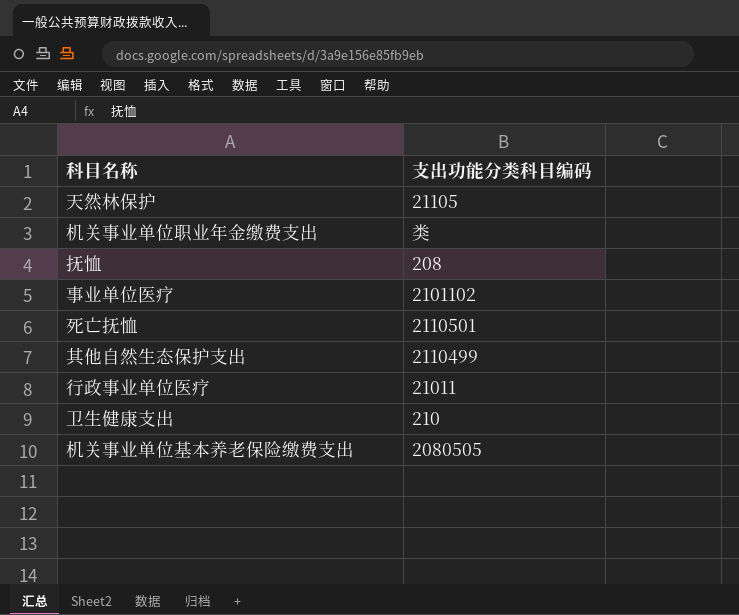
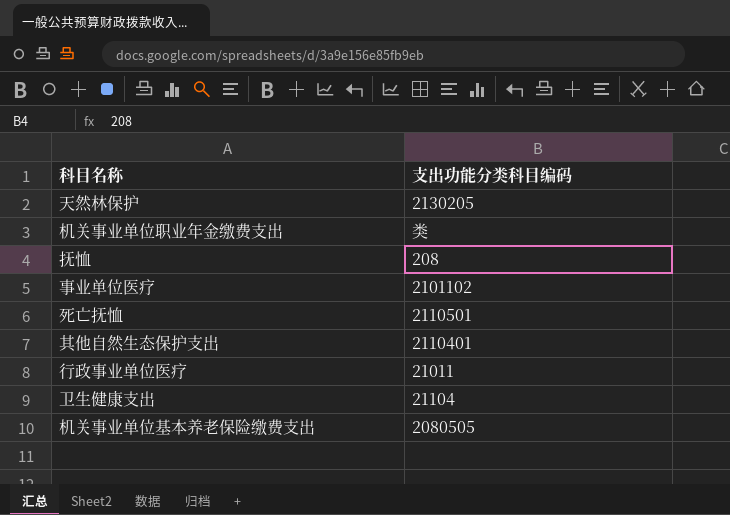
天然林保护 | 支出功能分类科目编码: 21105 -> 2130205
其他自然生态保护支出 | 支出功能分类科目编码: 2110499 -> 2110401
卫生健康支出 | 支出功能分类科目编码: 210 -> 21104

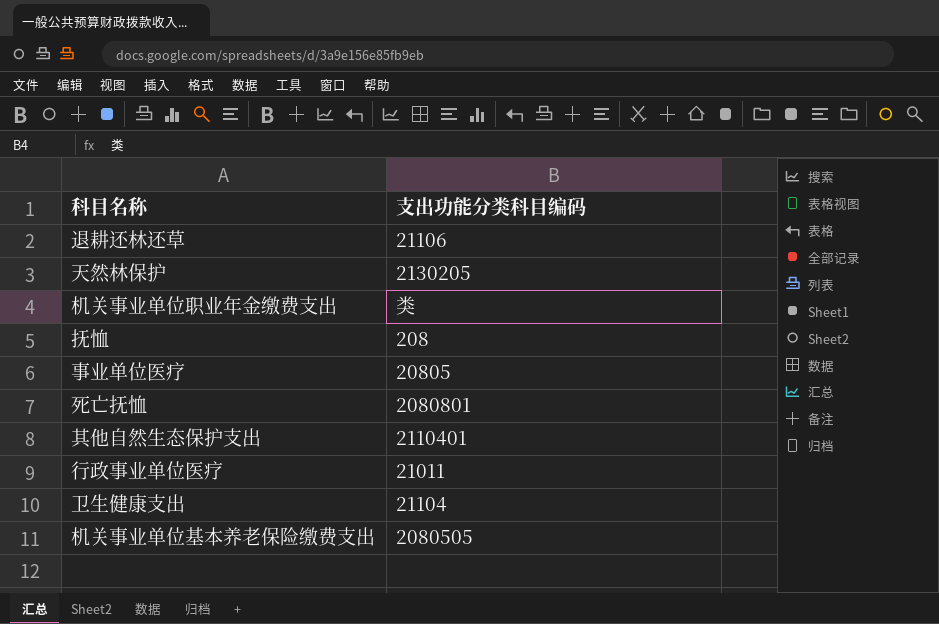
row 退耕还林还草: none -> 21106
事业单位医疗 | 支出功能分类科目编码: 2101102 -> 20805
死亡抚恤 | 支出功能分类科目编码: 2110501 -> 2080801

